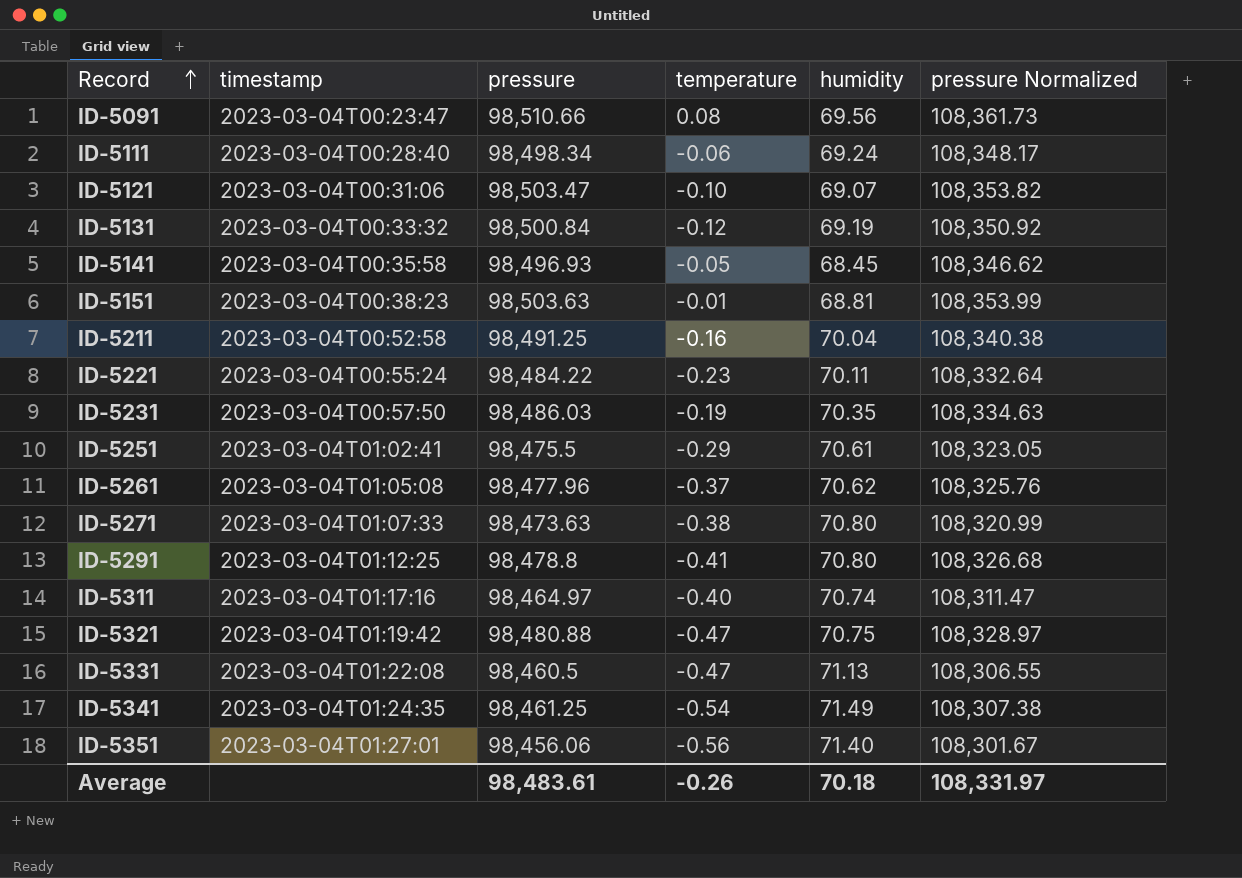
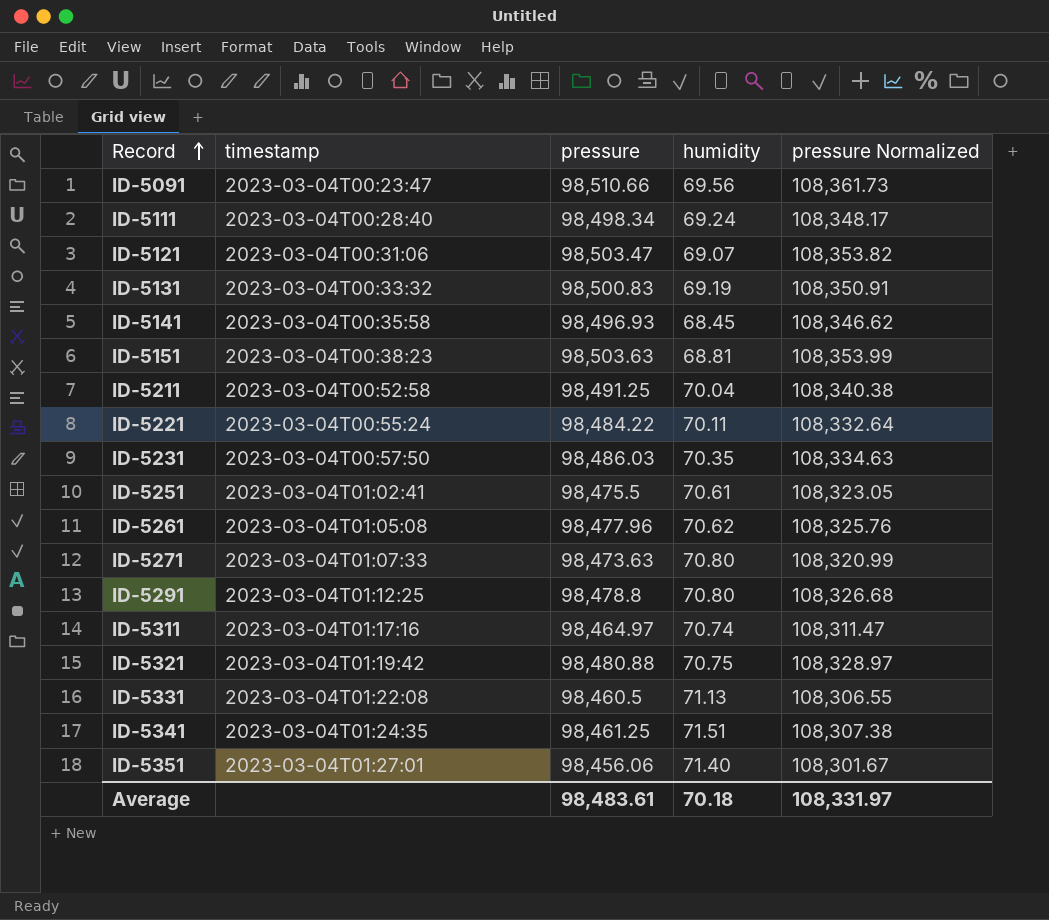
column temperature | position: 4 -> none
ID-5131 | pressure: 98,500.84 -> 98,500.83
ID-5131 | pressure Normalized: 108,350.92 -> 108,350.91
ID-5341 | humidity: 71.49 -> 71.51

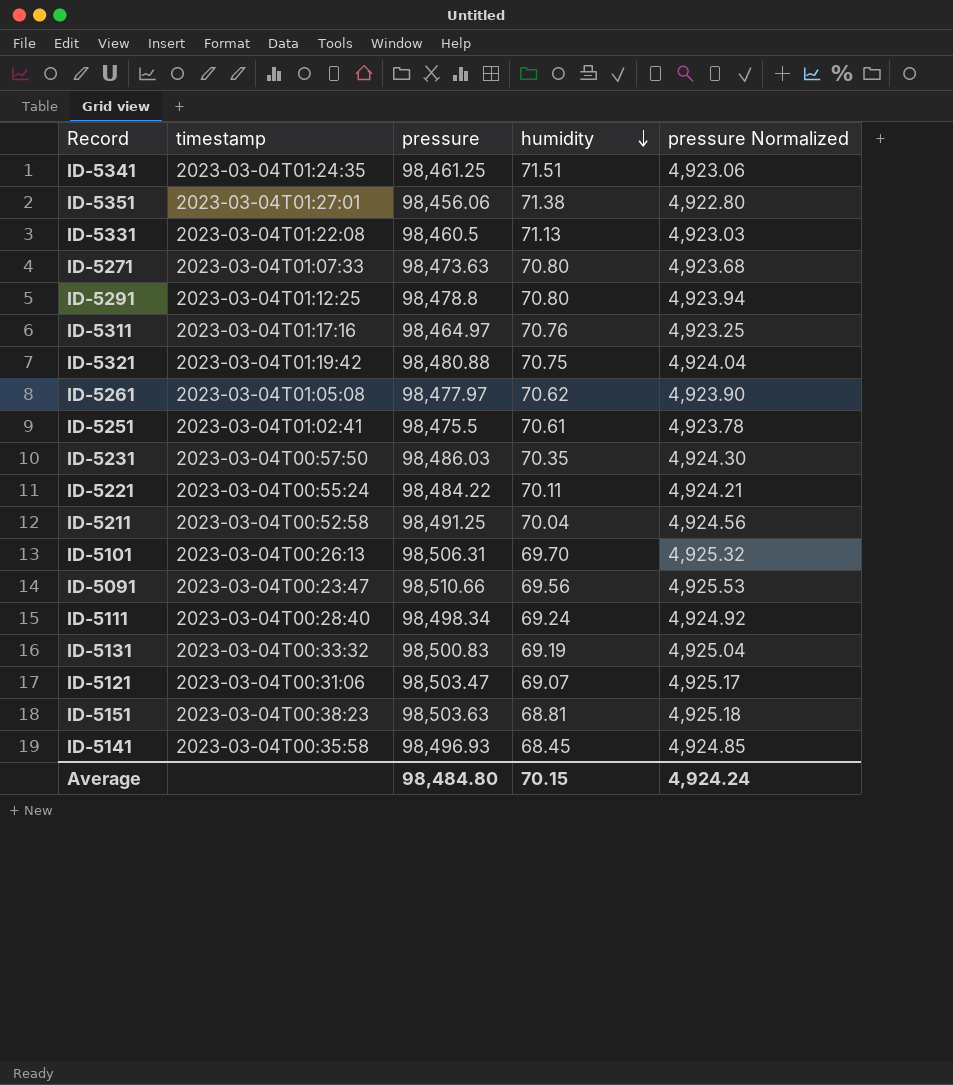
row order: Record ascending -> humidity descending
column pressure Normalized | formula: [pressure] * 1.1 -> [pressure] * 0.05
ID-5351 | humidity: 71.40 -> 71.38
ID-5311 | humidity: 70.74 -> 70.76
ID-5261 | pressure: 98,477.96 -> 98,477.97
row ID-5101: none -> 2023-03-04T00:26:13 | 98,506.31 | 69.70 | 4,925.32
Average | pressure: 98,483.61 -> 98,484.80
Average | humidity: 70.18 -> 70.15
Average | pressure Normalized: 108,331.97 -> 4,924.24

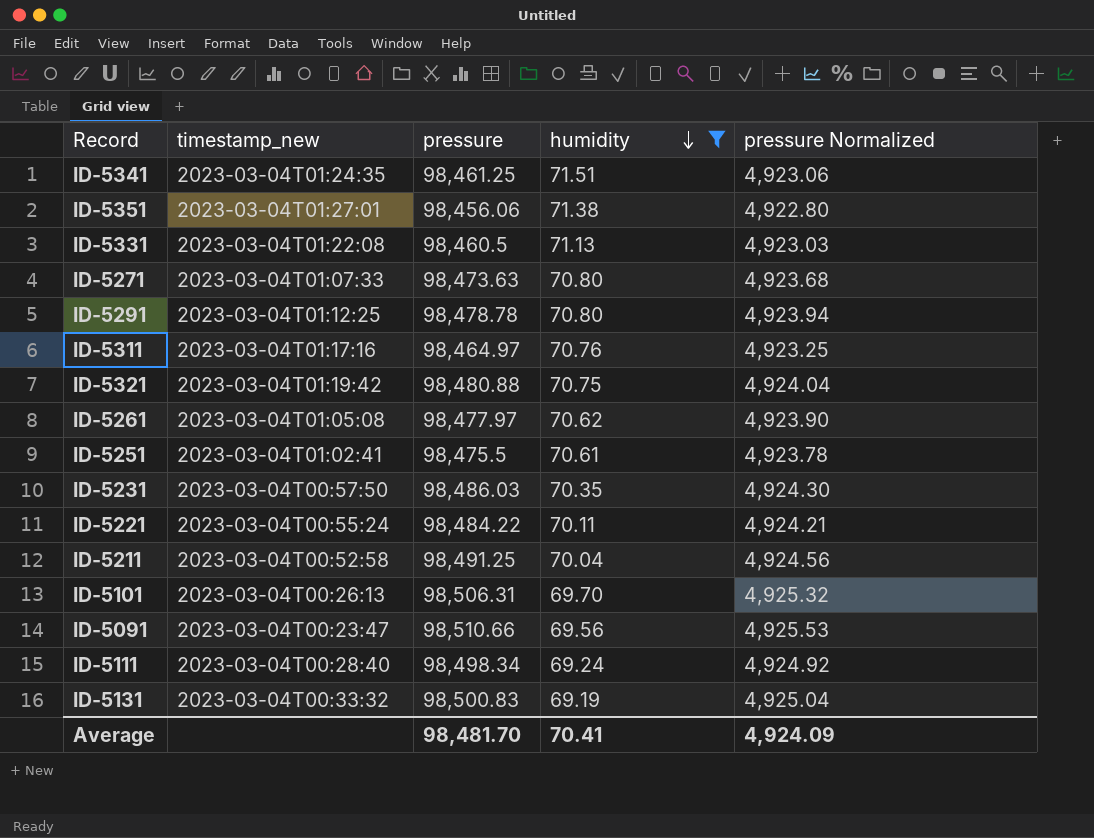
filter: none -> humidity >= 69.19
column name: timestamp -> timestamp_new
ID-5291 | pressure: 98,478.8 -> 98,478.78
Average | pressure: 98,484.80 -> 98,481.70
Average | humidity: 70.15 -> 70.41
Average | pressure Normalized: 4,924.24 -> 4,924.09

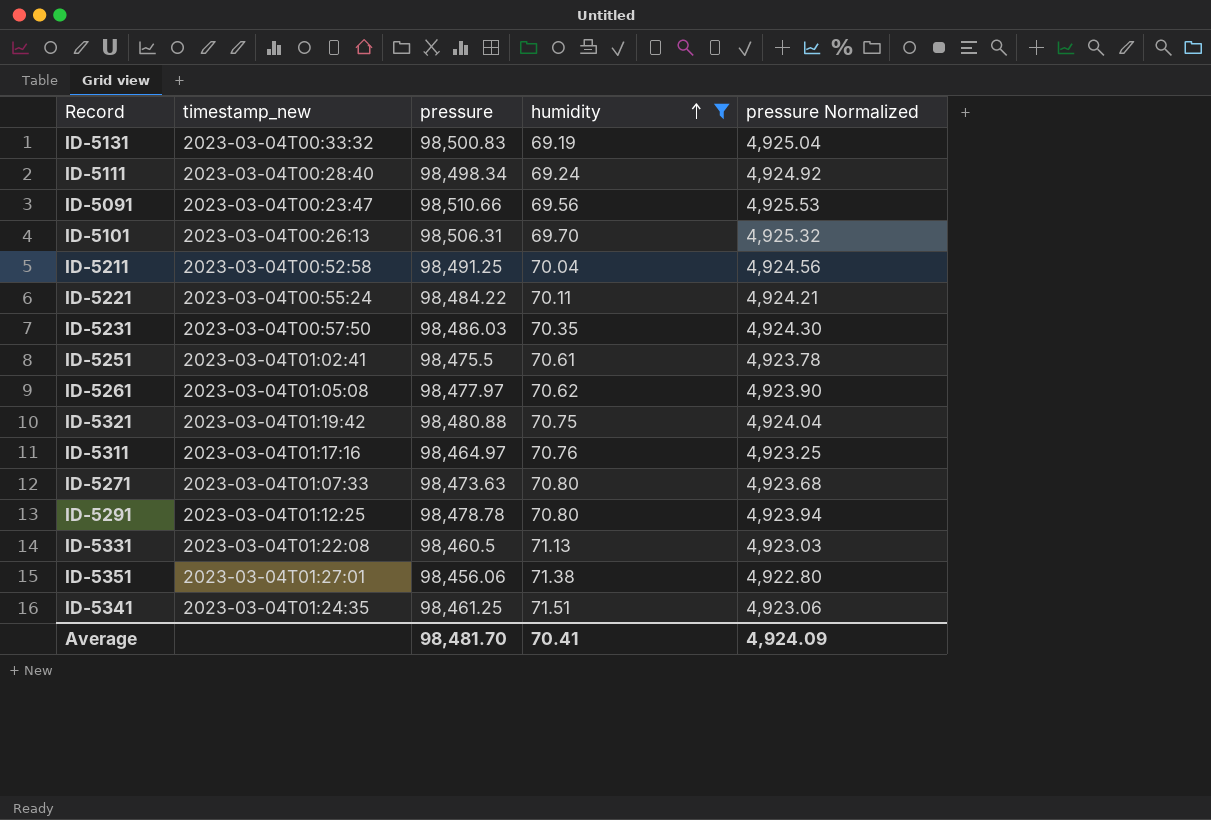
row order: humidity descending -> humidity ascending

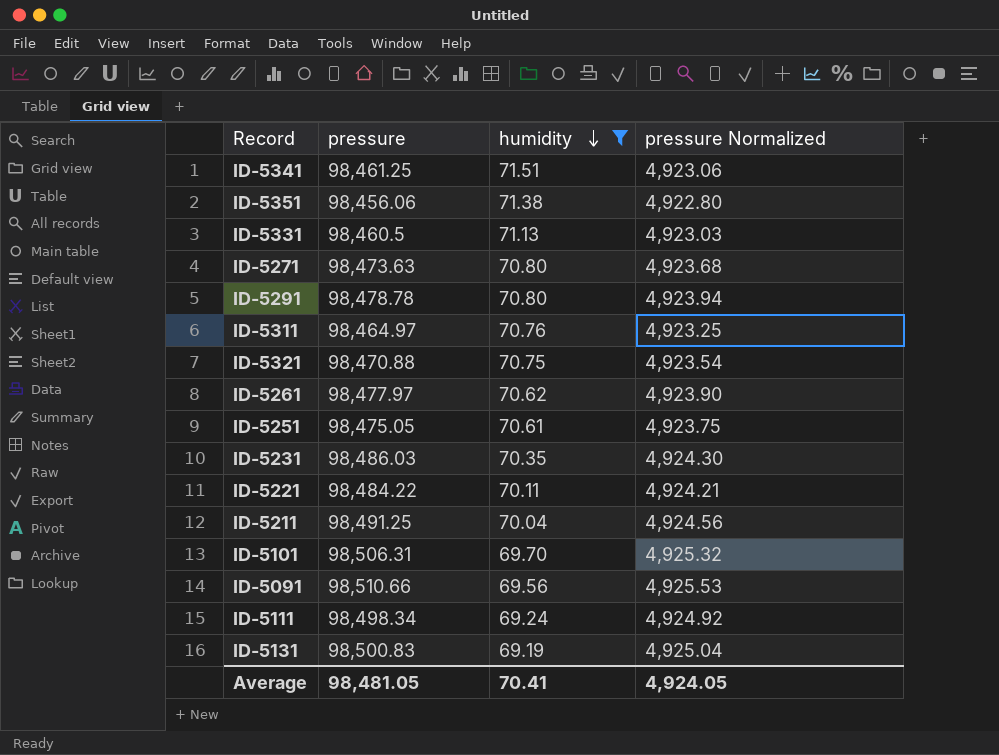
row order: humidity ascending -> humidity descending
column timestamp_new | position: 2 -> none
ID-5321 | pressure: 98,480.88 -> 98,470.88
ID-5321 | pressure Normalized: 4,924.04 -> 4,923.54
ID-5251 | pressure: 98,475.5 -> 98,475.05
ID-5251 | pressure Normalized: 4,923.78 -> 4,923.75
Average | pressure: 98,481.70 -> 98,481.05
Average | pressure Normalized: 4,924.09 -> 4,924.05

